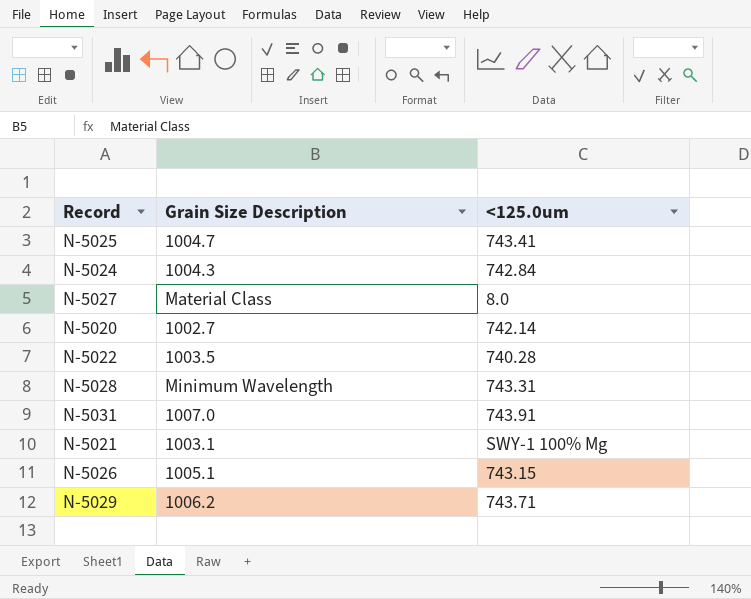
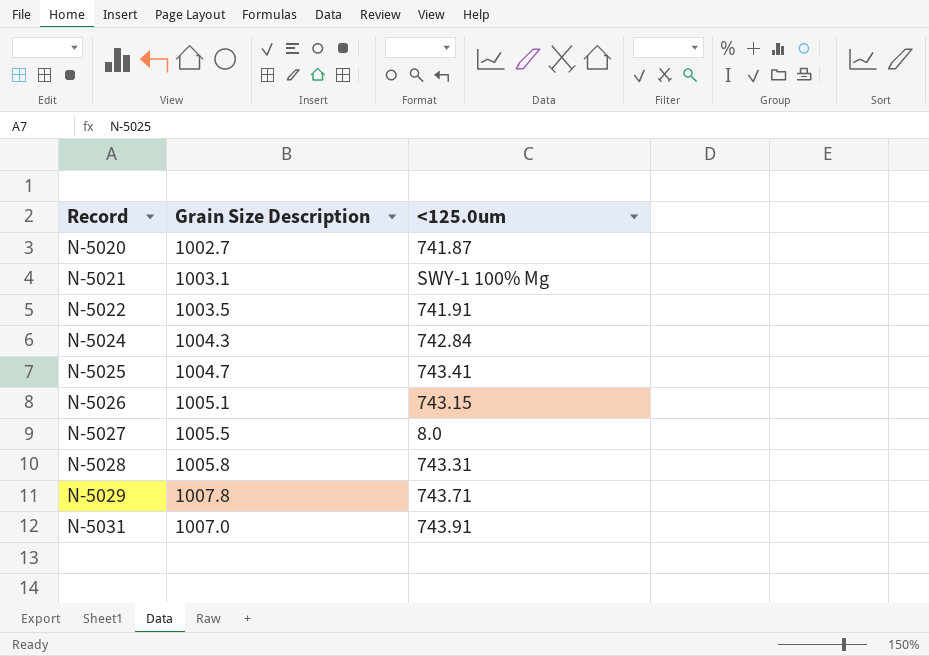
row order: none -> Record ascending
N-5020 | <125.0um: 742.14 -> 741.87
N-5022 | <125.0um: 740.28 -> 741.91
N-5027 | Grain Size Description: Material Class -> 1005.5
N-5028 | Grain Size Description: Minimum Wavelength -> 1005.8
N-5029 | Grain Size Description: 1006.2 -> 1007.8

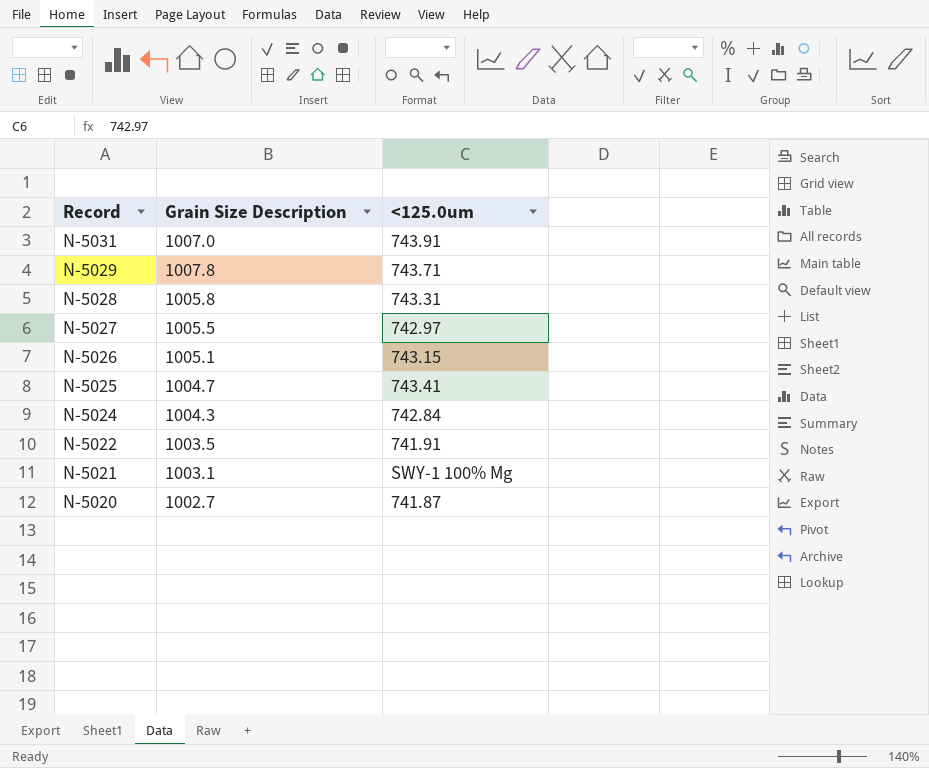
row order: Record ascending -> Record descending
N-5027 | <125.0um: 8.0 -> 742.97

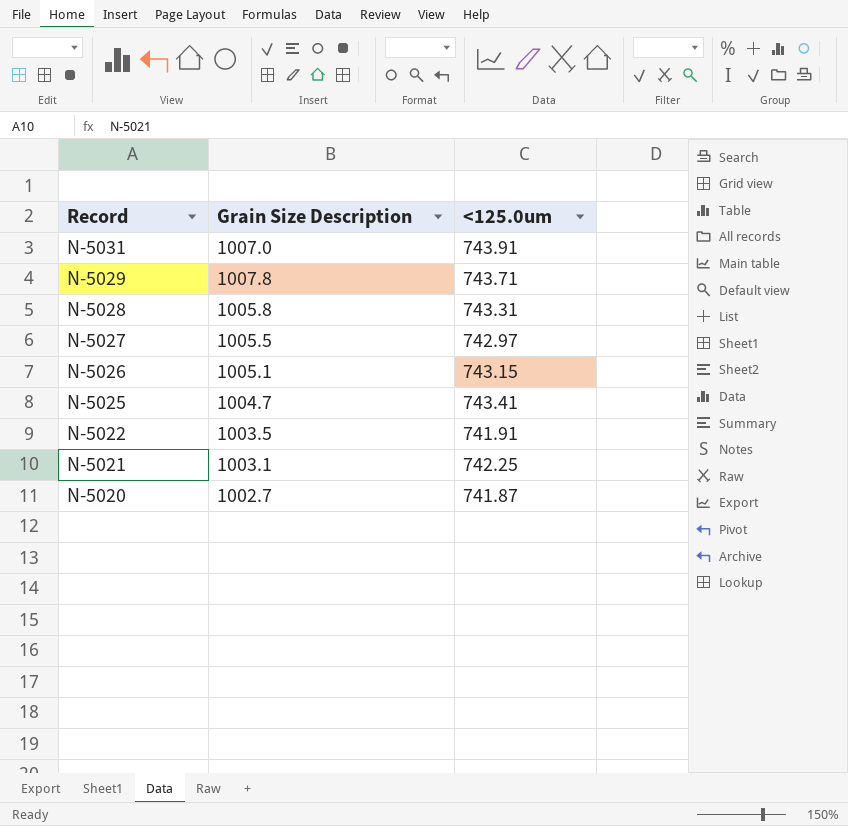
row N-5024: 1004.3 | 742.84 -> none
N-5021 | <125.0um: SWY-1 100% Mg -> 742.25

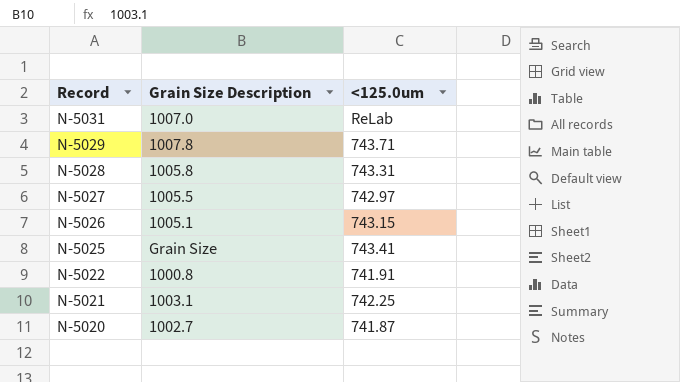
N-5031 | <125.0um: 743.91 -> ReLab
N-5025 | Grain Size Description: 1004.7 -> Grain Size
N-5022 | Grain Size Description: 1003.5 -> 1000.8

